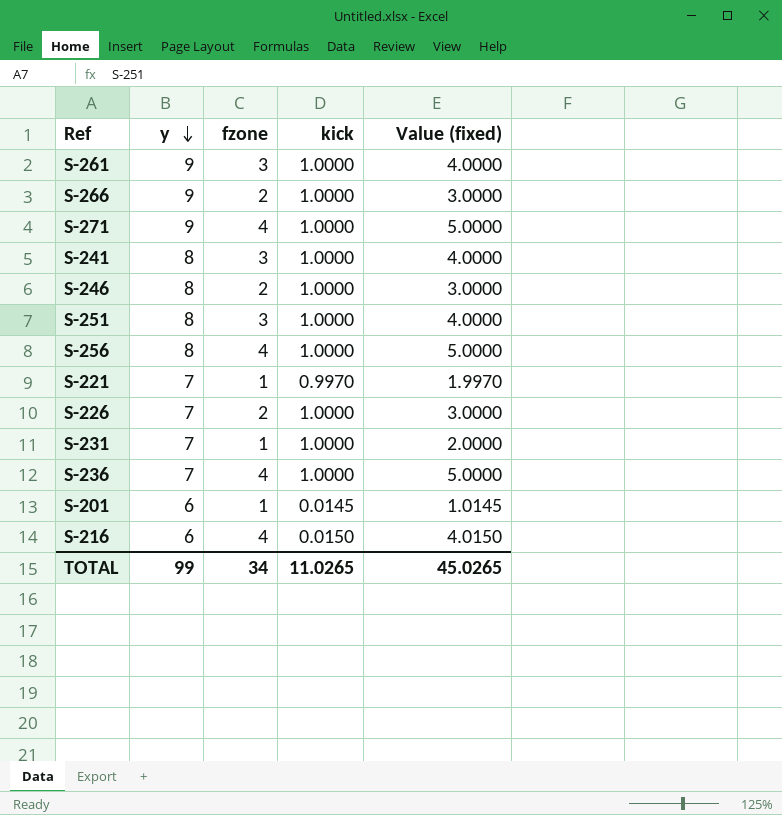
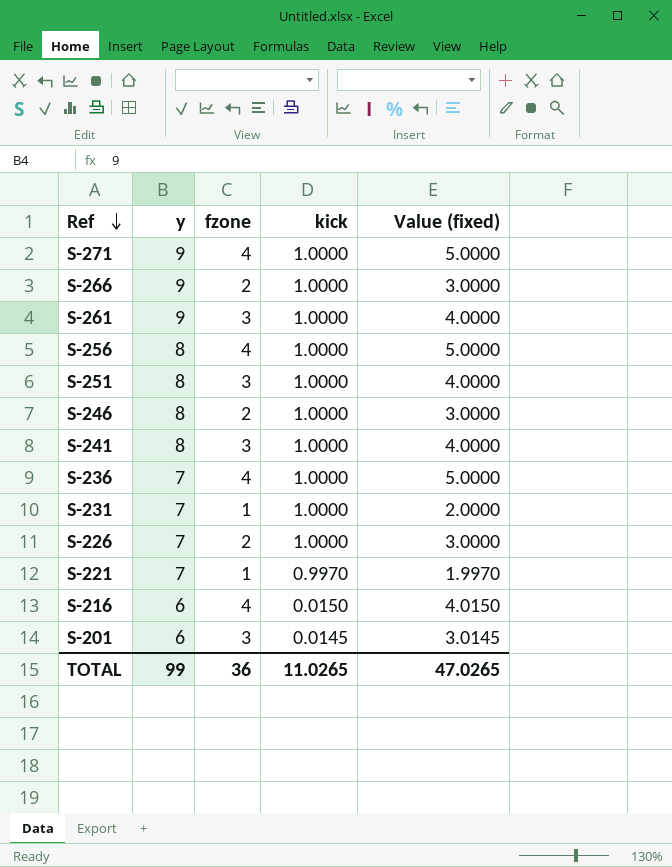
row order: y descending -> Ref descending
S-201 | fzone: 1 -> 3
S-201 | Value (fixed): 1.0145 -> 3.0145
TOTAL | fzone: 34 -> 36
TOTAL | Value (fixed): 45.0265 -> 47.0265

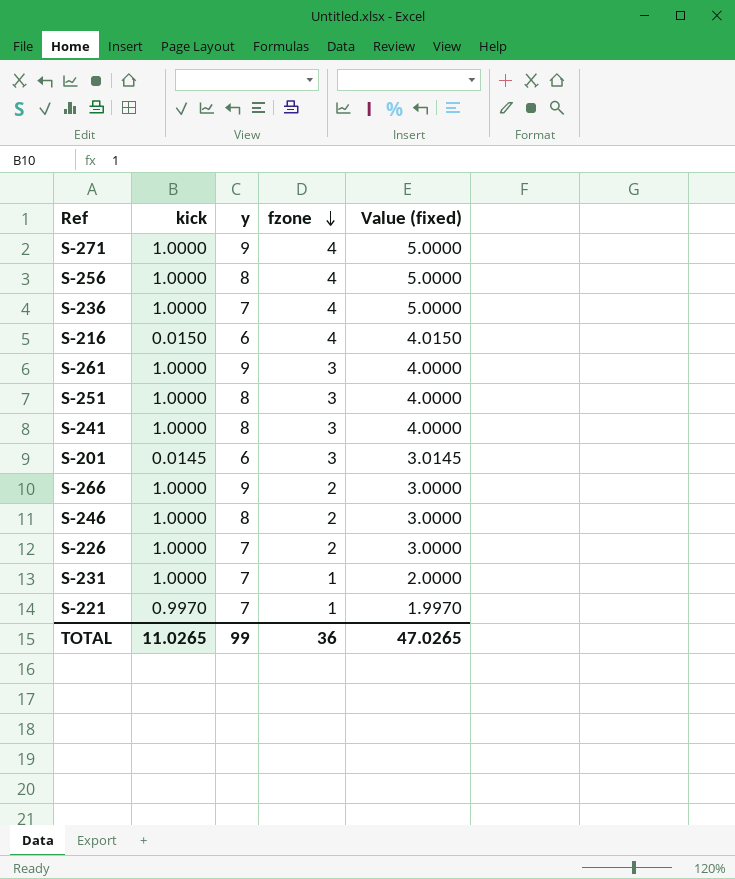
row order: Ref descending -> fzone descending
column kick | position: 4 -> 2

